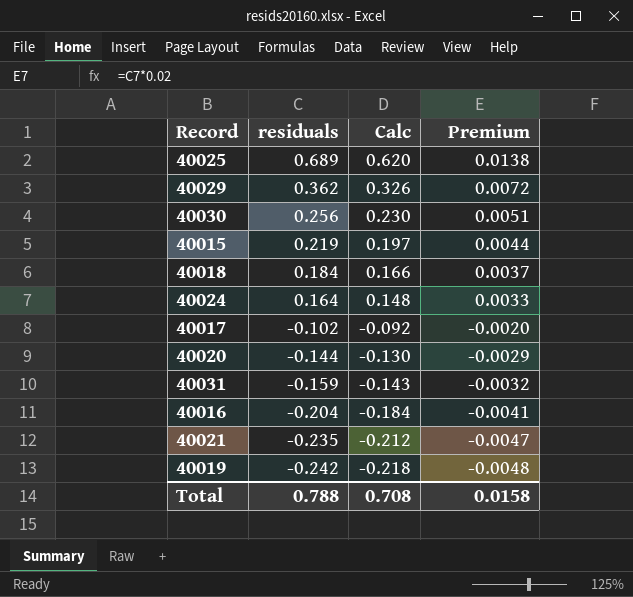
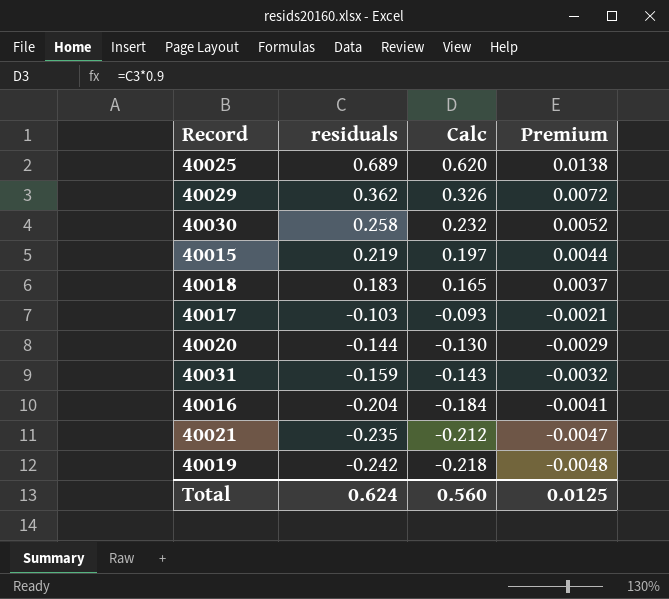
row 40024: 0.164 | 0.148 | 0.0033 -> none
40030 | residuals: 0.256 -> 0.258
40030 | Calc: 0.230 -> 0.232
40030 | Premium: 0.0051 -> 0.0052
40018 | residuals: 0.184 -> 0.183
40018 | Calc: 0.166 -> 0.165
40017 | residuals: -0.102 -> -0.103
40017 | Calc: -0.092 -> -0.093
40017 | Premium: -0.0020 -> -0.0021
Total | residuals: 0.788 -> 0.624
Total | Calc: 0.708 -> 0.560
Total | Premium: 0.0158 -> 0.0125

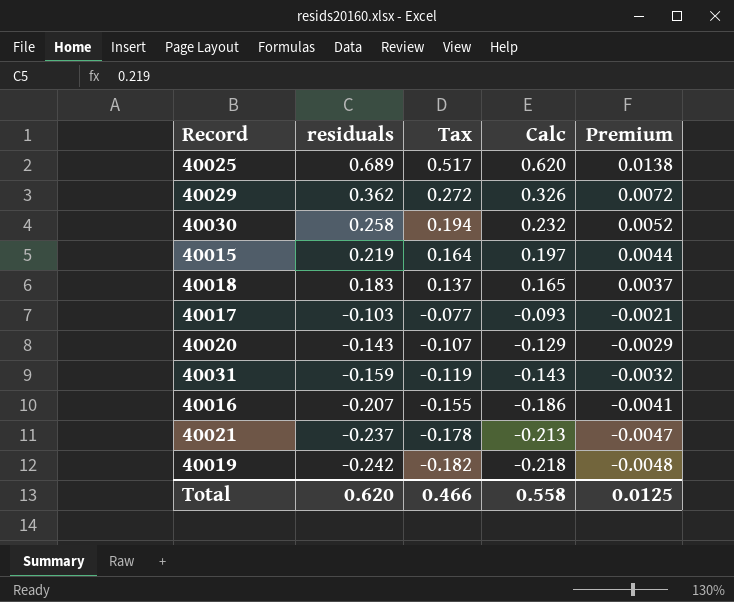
column Tax | formula: none -> [residuals] * 0.75
40020 | residuals: -0.144 -> -0.143
40020 | Calc: -0.130 -> -0.129
40016 | residuals: -0.204 -> -0.207
40016 | Calc: -0.184 -> -0.186
40021 | residuals: -0.235 -> -0.237
40021 | Calc: -0.212 -> -0.213
Total | residuals: 0.624 -> 0.620
Total | Calc: 0.560 -> 0.558

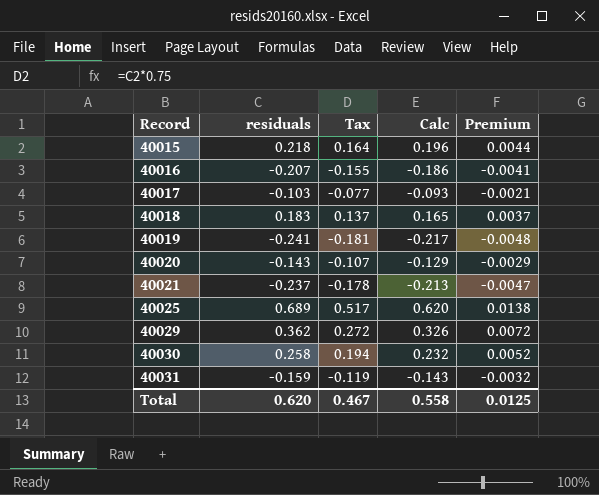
row order: residuals descending -> Record ascending
40015 | residuals: 0.219 -> 0.218
40015 | Calc: 0.197 -> 0.196
40019 | residuals: -0.242 -> -0.241
40019 | Tax: -0.182 -> -0.181
40019 | Calc: -0.218 -> -0.217
Total | Tax: 0.466 -> 0.467

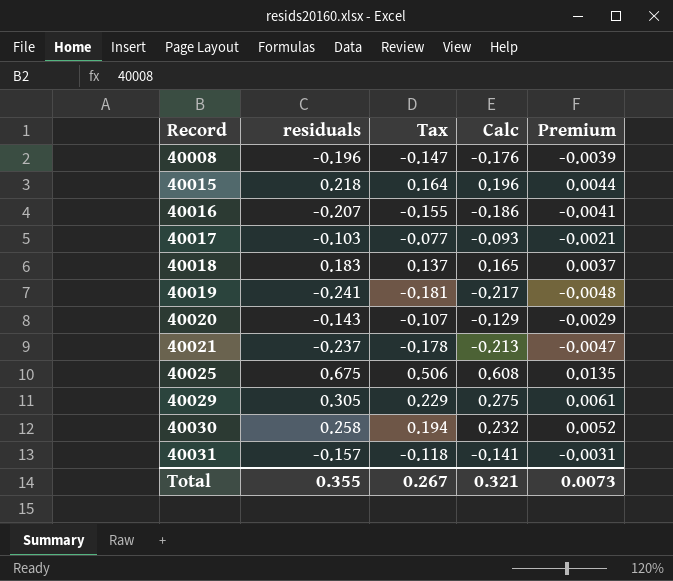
row 40008: none -> -0.196 | -0.147 | -0.176 | -0.0039
40025 | residuals: 0.689 -> 0.675
40025 | Tax: 0.517 -> 0.506
40025 | Calc: 0.620 -> 0.608
40025 | Premium: 0.0138 -> 0.0135
40029 | residuals: 0.362 -> 0.305
40029 | Tax: 0.272 -> 0.229
40029 | Calc: 0.326 -> 0.275
40029 | Premium: 0.0072 -> 0.0061
40031 | residuals: -0.159 -> -0.157
40031 | Tax: -0.119 -> -0.118
40031 | Calc: -0.143 -> -0.141
40031 | Premium: -0.0032 -> -0.0031
Total | residuals: 0.620 -> 0.355
Total | Tax: 0.467 -> 0.267
Total | Calc: 0.558 -> 0.321
Total | Premium: 0.0125 -> 0.0073

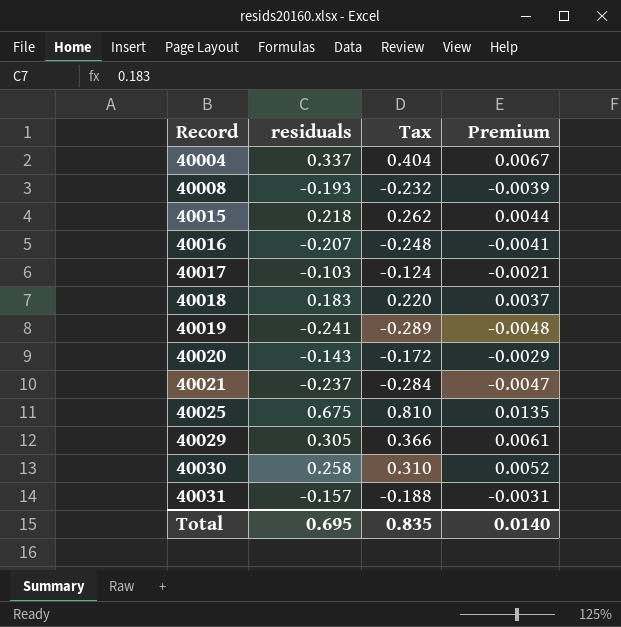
column Calc | formula: [residuals] * 0.9 -> none
column Tax | formula: [residuals] * 0.75 -> [residuals] * 1.2
row 40004: none -> 0.337 | 0.404 | 0.0067
40008 | residuals: -0.196 -> -0.193
Total | residuals: 0.355 -> 0.695
Total | Tax: 0.267 -> 0.835
Total | Premium: 0.0073 -> 0.0140

